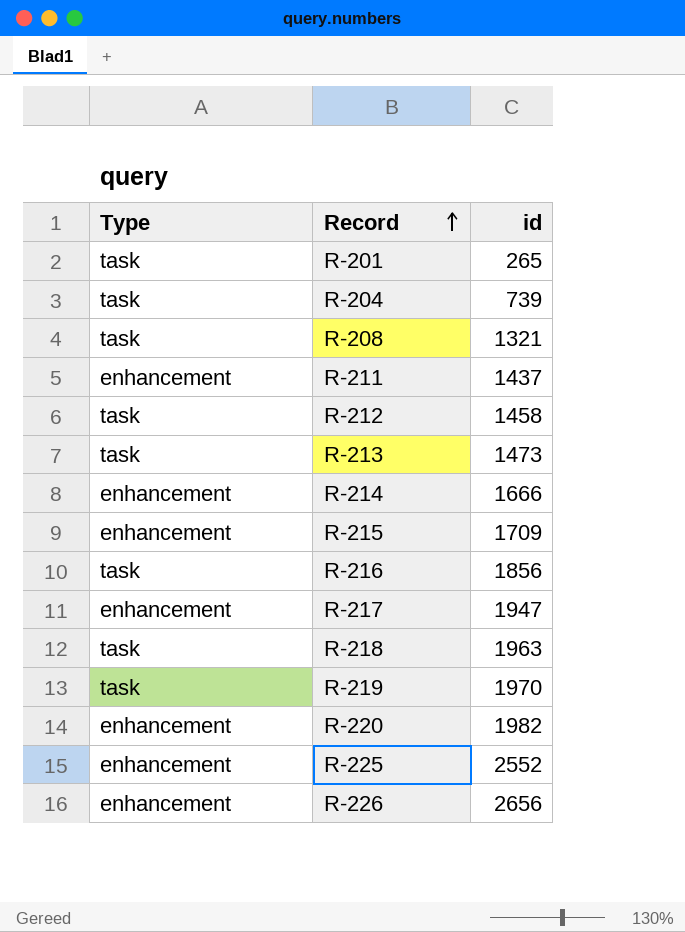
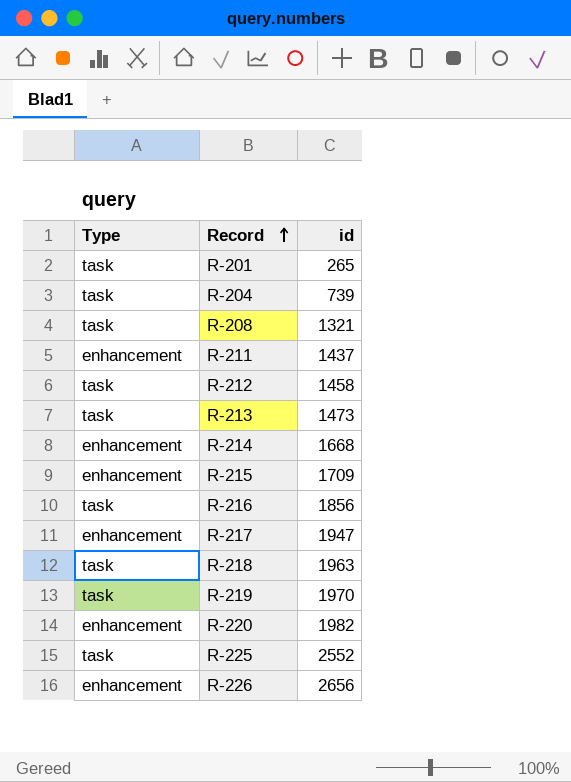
R-214 | id: 1666 -> 1668
R-225 | Type: enhancement -> task

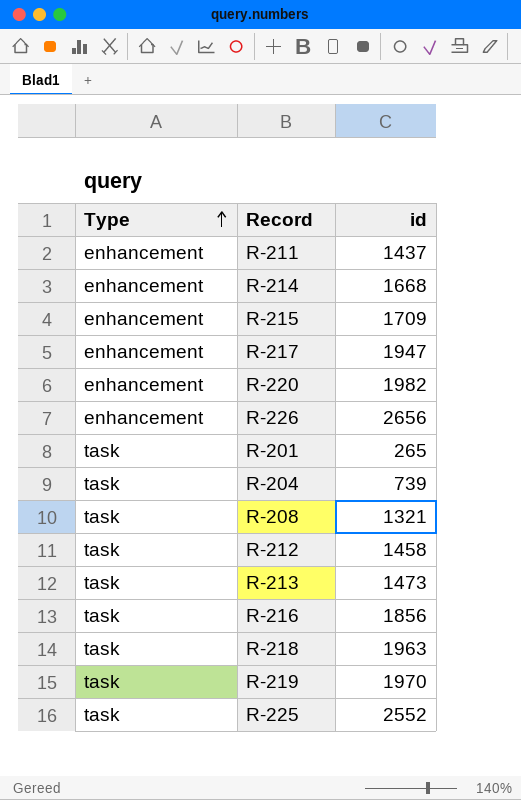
row order: Record ascending -> Type ascending

